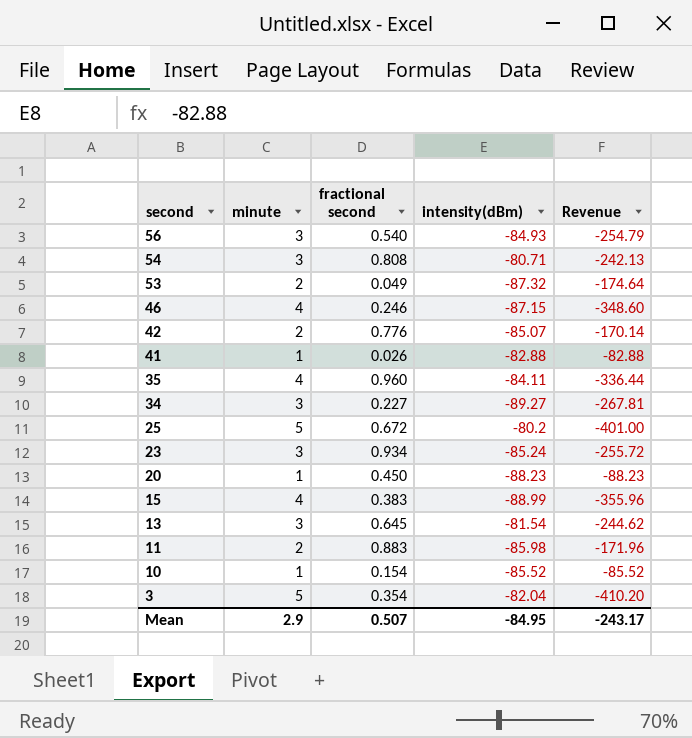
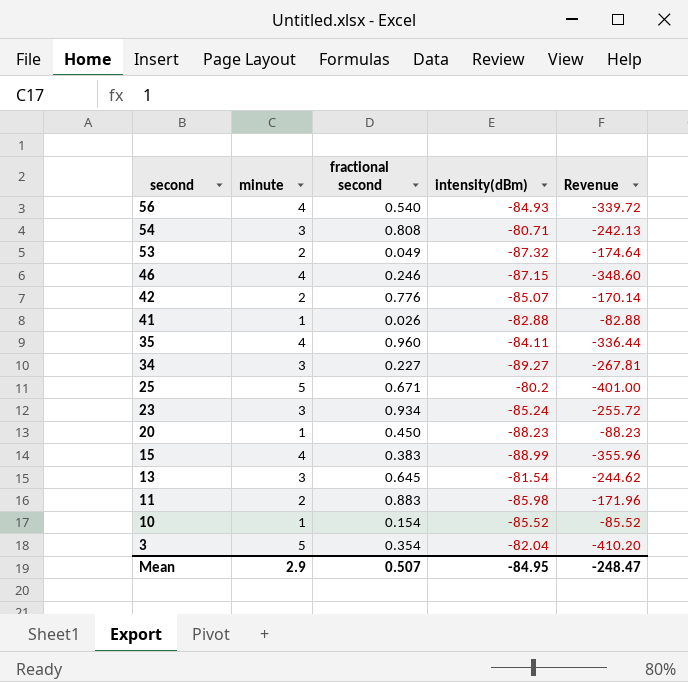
56 | minute: 3 -> 4
56 | Revenue: -254.79 -> -339.72
25 | fractional second: 0.672 -> 0.671
Mean | Revenue: -243.17 -> -248.47

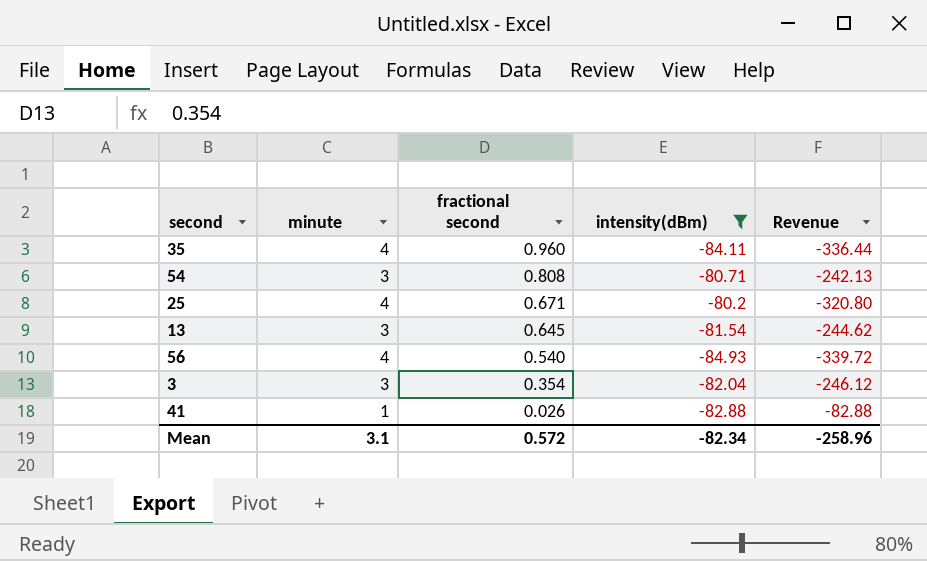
filter: none -> intensity(dBm) >= -84.93
row order: second descending -> fractional second descending
25 | minute: 5 -> 4
25 | Revenue: -401.00 -> -320.80
3 | minute: 5 -> 3
3 | Revenue: -410.20 -> -246.12
Mean | minute: 2.9 -> 3.1
Mean | fractional second: 0.507 -> 0.572
Mean | intensity(dBm): -84.95 -> -82.34
Mean | Revenue: -248.47 -> -258.96

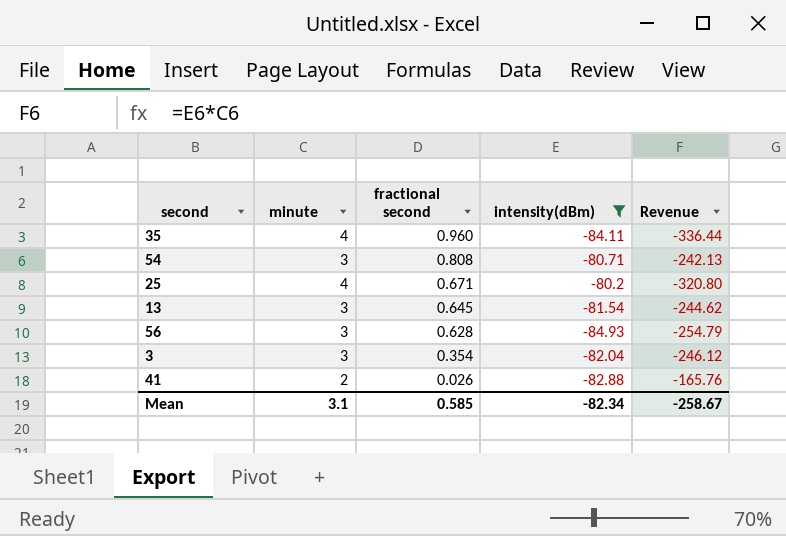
56 | minute: 4 -> 3
56 | fractional second: 0.540 -> 0.628
56 | Revenue: -339.72 -> -254.79
41 | minute: 1 -> 2
41 | Revenue: -82.88 -> -165.76
Mean | fractional second: 0.572 -> 0.585
Mean | Revenue: -258.96 -> -258.67

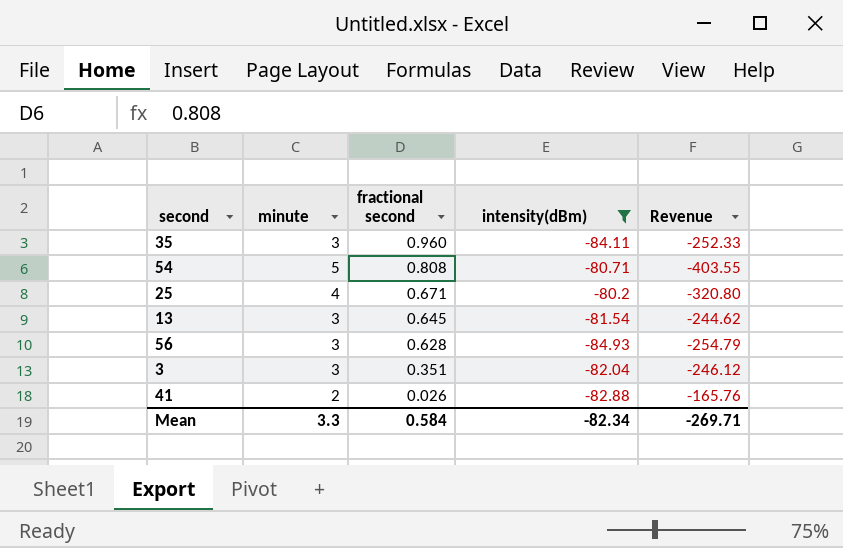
35 | minute: 4 -> 3
35 | Revenue: -336.44 -> -252.33
54 | minute: 3 -> 5
54 | Revenue: -242.13 -> -403.55
3 | fractional second: 0.354 -> 0.351
Mean | minute: 3.1 -> 3.3
Mean | fractional second: 0.585 -> 0.584
Mean | Revenue: -258.67 -> -269.71

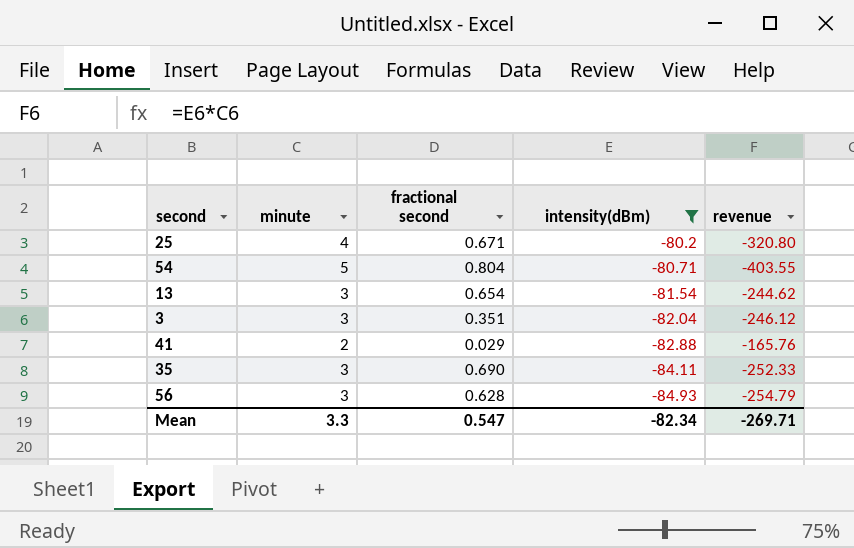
row order: fractional second descending -> intensity(dBm) descending
column name: Revenue -> revenue
54 | fractional second: 0.808 -> 0.804
13 | fractional second: 0.645 -> 0.654
41 | fractional second: 0.026 -> 0.029
35 | fractional second: 0.960 -> 0.690
Mean | fractional second: 0.584 -> 0.547

